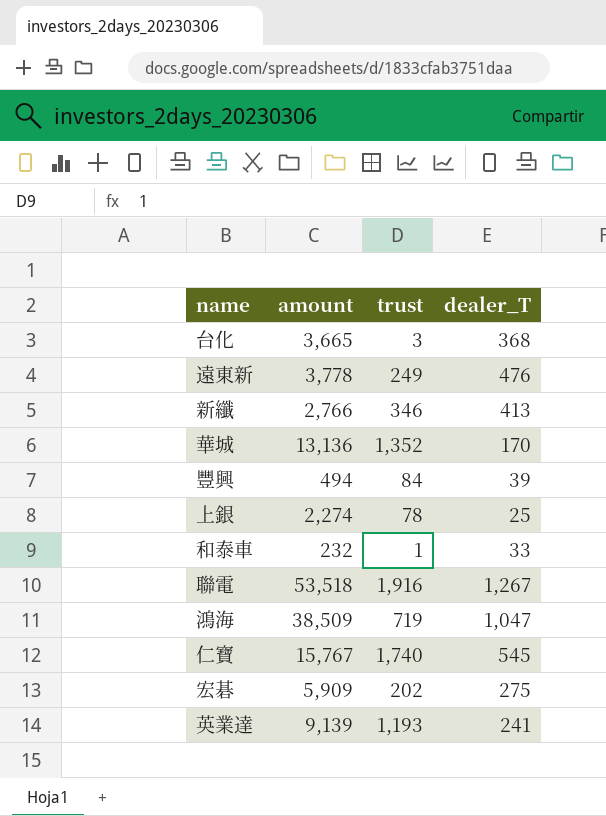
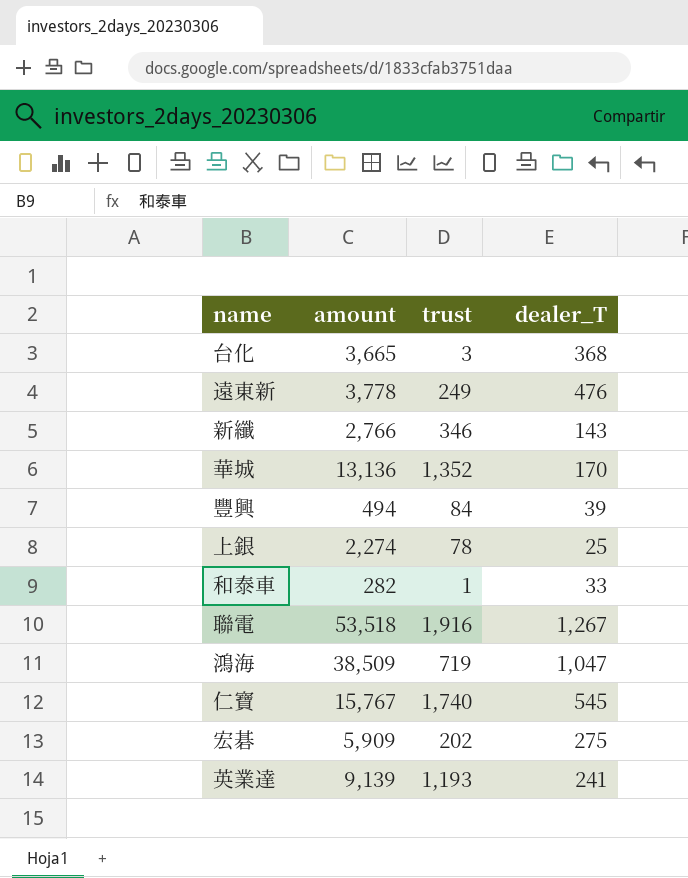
新纖 | dealer_T: 413 -> 143
和泰車 | amount: 232 -> 282

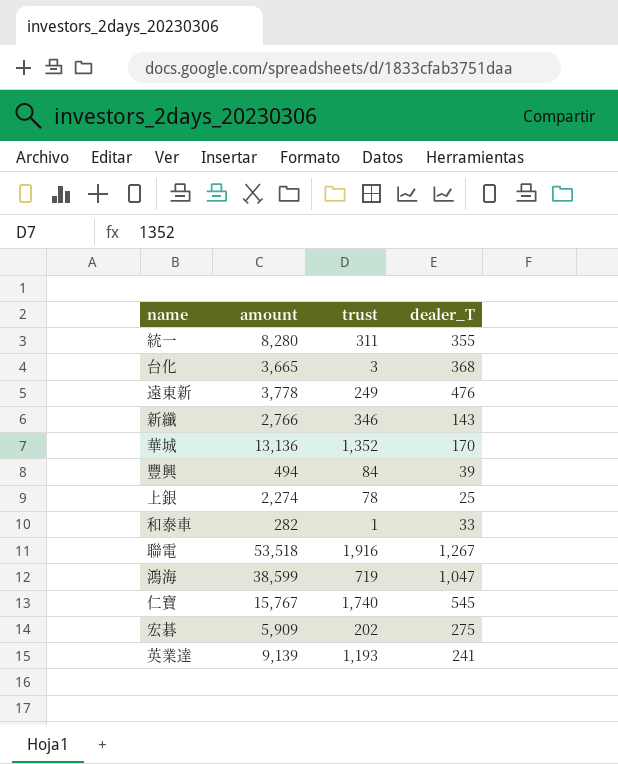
row 統一: none -> 8,280 | 311 | 355
鴻海 | amount: 38,509 -> 38,599

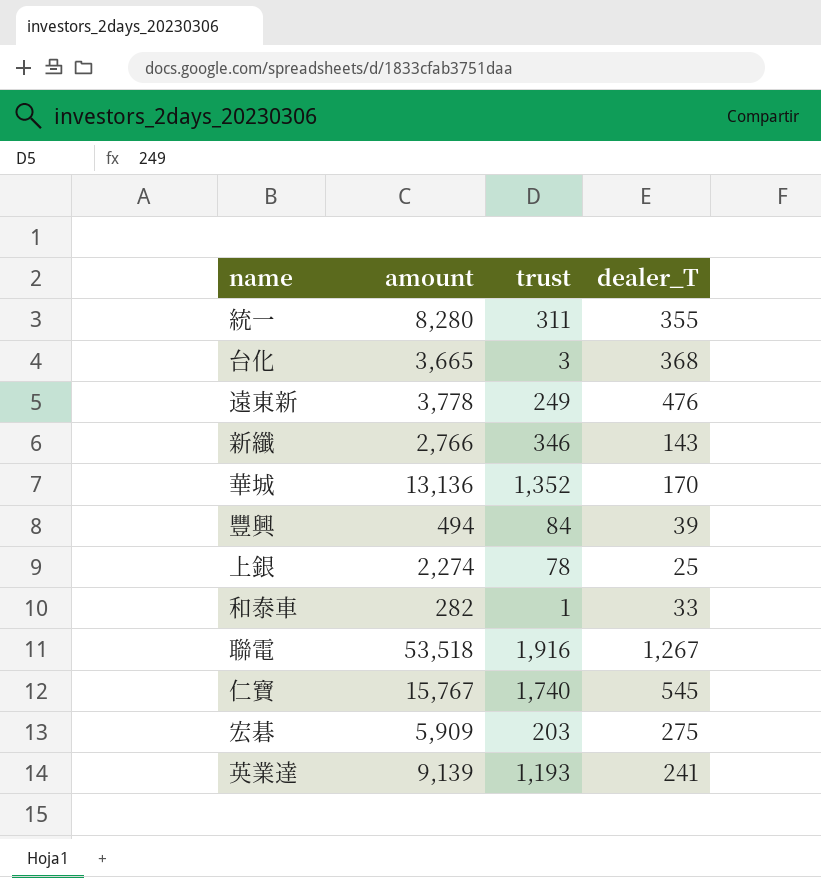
row 鴻海: 38,599 | 719 | 1,047 -> none
宏碁 | trust: 202 -> 203

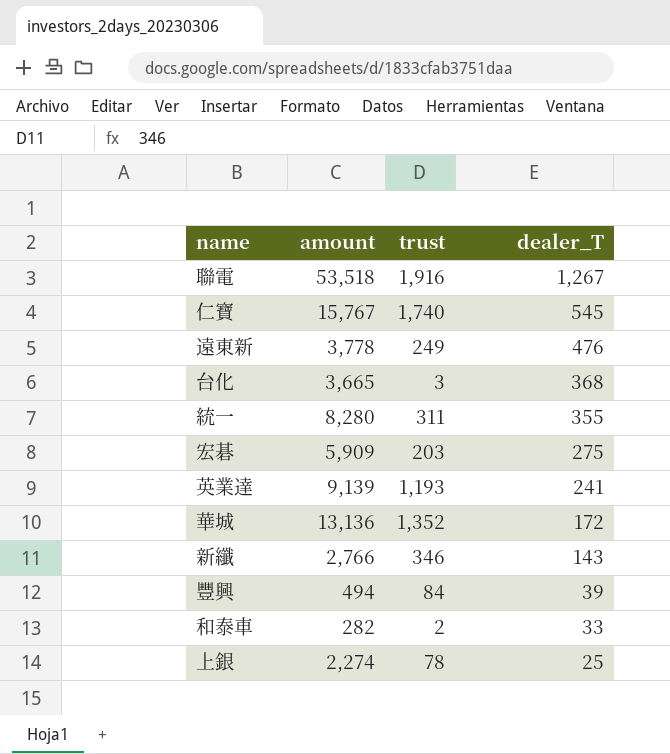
row order: none -> dealer_T descending
華城 | dealer_T: 170 -> 172
和泰車 | trust: 1 -> 2

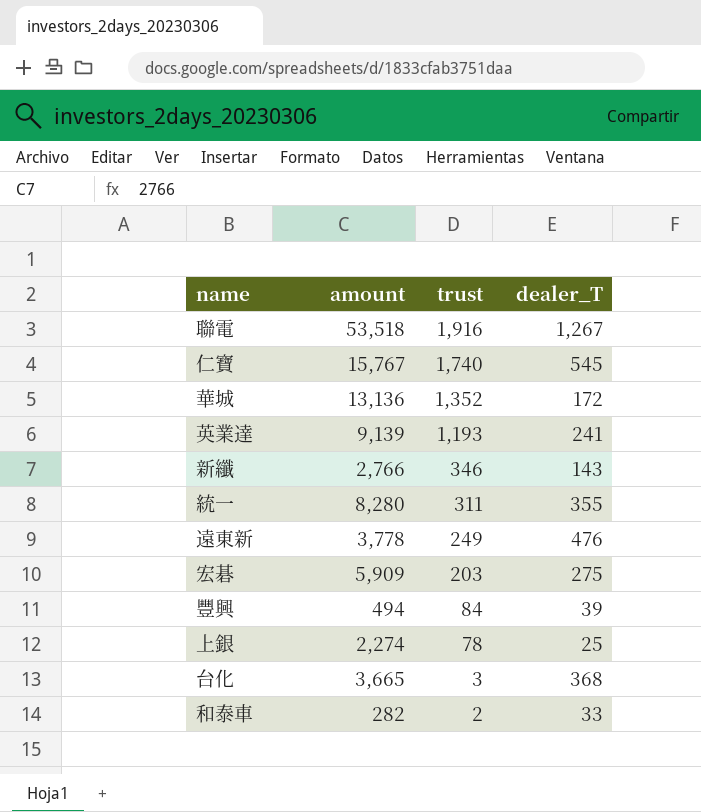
row order: dealer_T descending -> trust descending

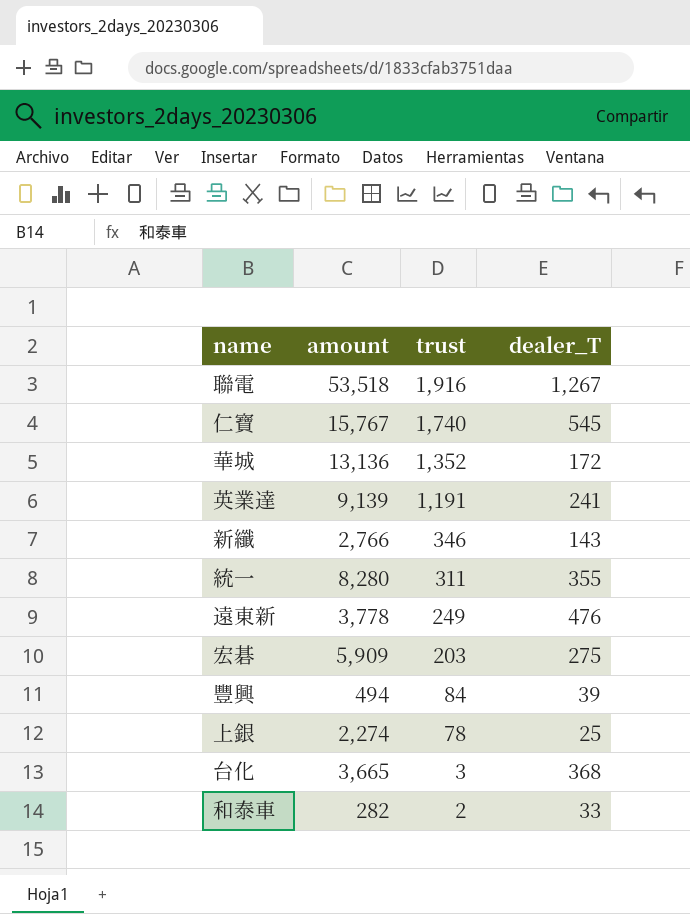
英業達 | trust: 1,193 -> 1,191

